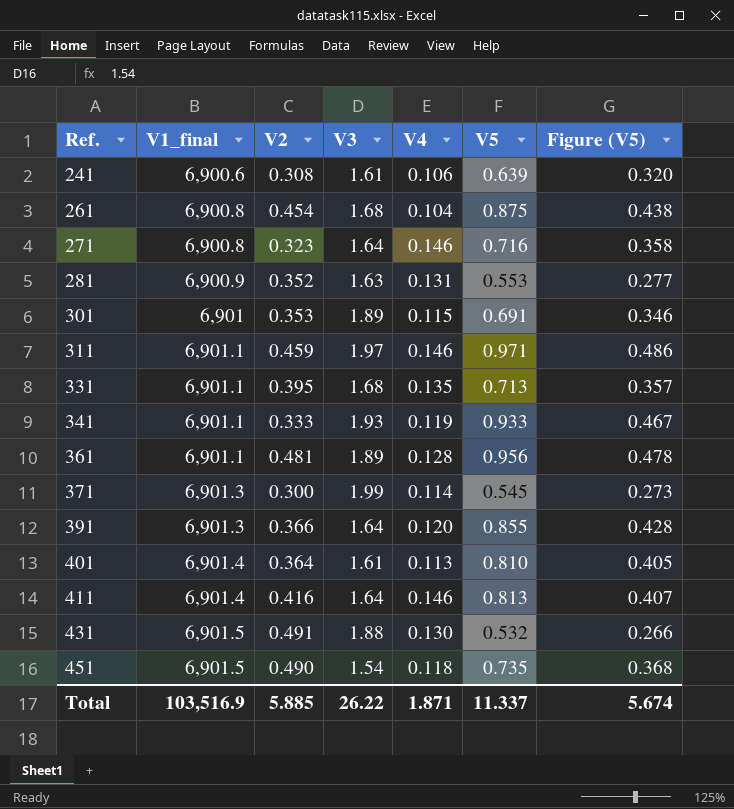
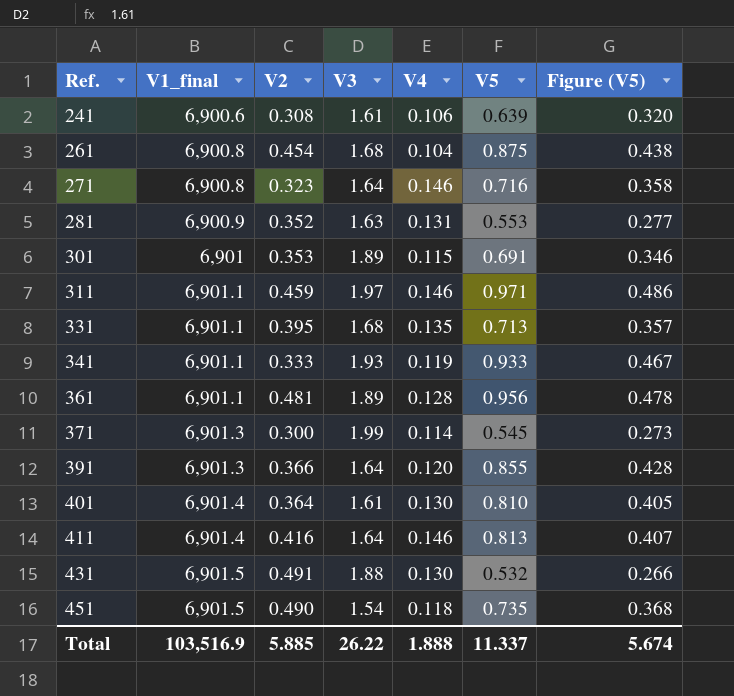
401 | V4: 0.113 -> 0.130
Total | V4: 1.871 -> 1.888

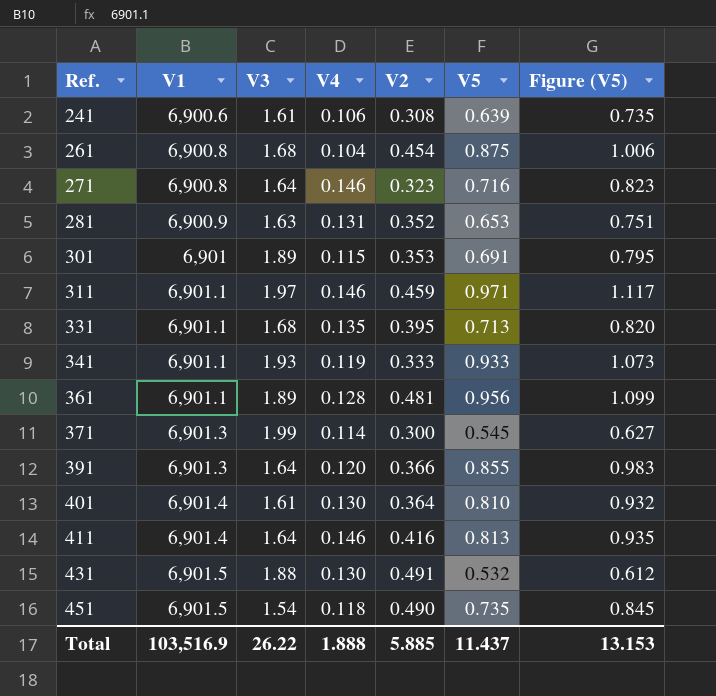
column name: V1_final -> V1
column V2 | position: 3 -> 5
column Figure (V5) | formula: [V5] * 0.5 -> [V5] * 1.15
281 | V5: 0.553 -> 0.653
Total | V5: 11.337 -> 11.437
Total | Figure (V5): 5.674 -> 13.153

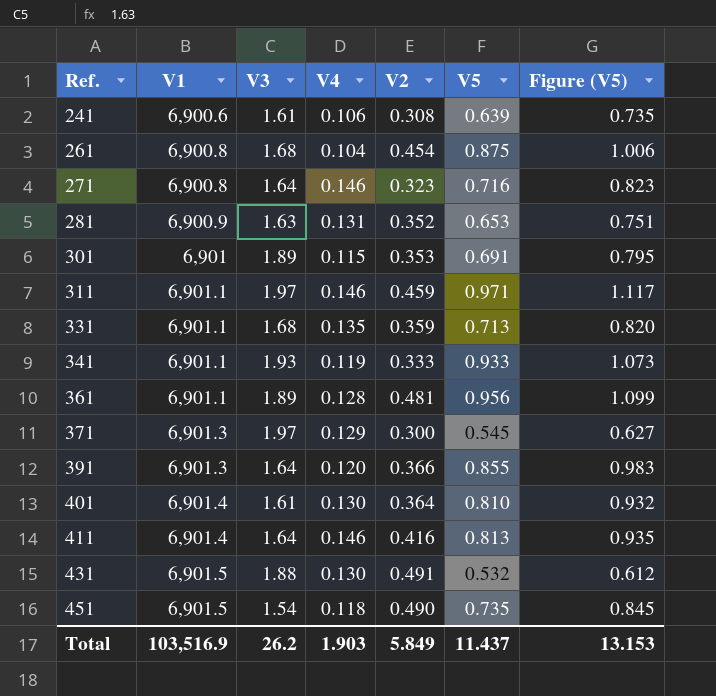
331 | V2: 0.395 -> 0.359
371 | V3: 1.99 -> 1.97
371 | V4: 0.114 -> 0.129
Total | V3: 26.22 -> 26.2
Total | V4: 1.888 -> 1.903
Total | V2: 5.885 -> 5.849

